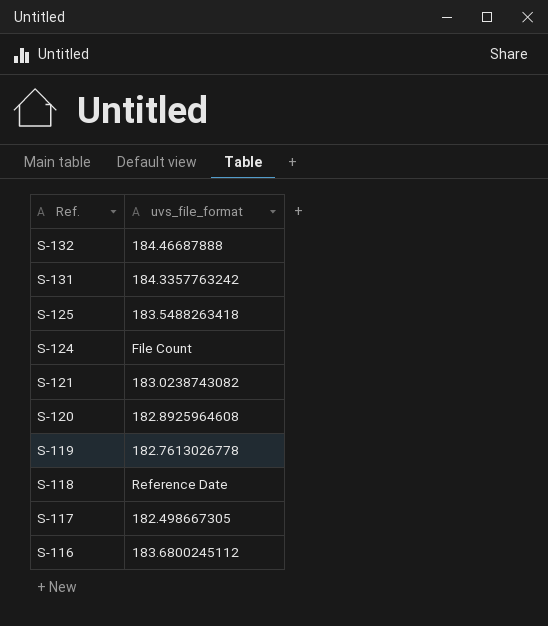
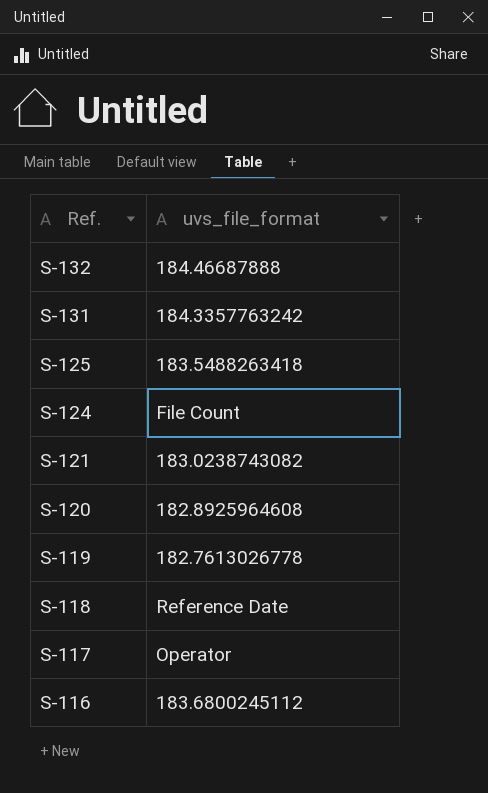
S-117 | uvs_file_format: 182.498667305 -> Operator

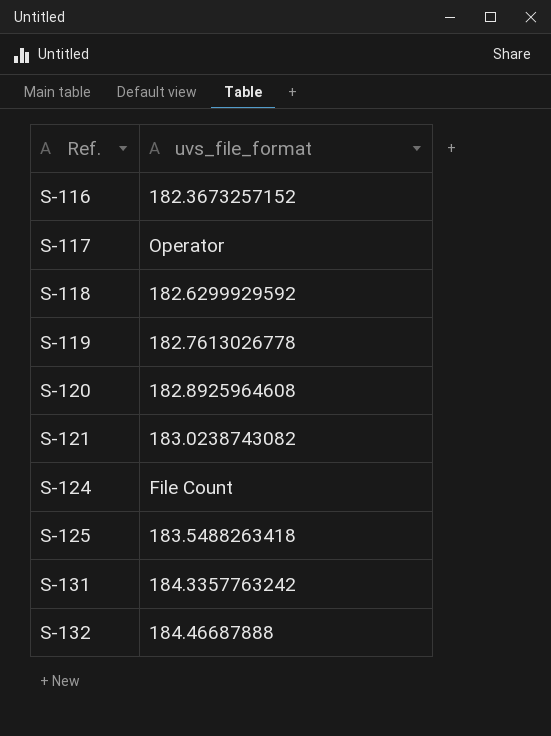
row order: Ref. descending -> Ref. ascending
S-116 | uvs_file_format: 183.6800245112 -> 182.3673257152
S-118 | uvs_file_format: Reference Date -> 182.6299929592

